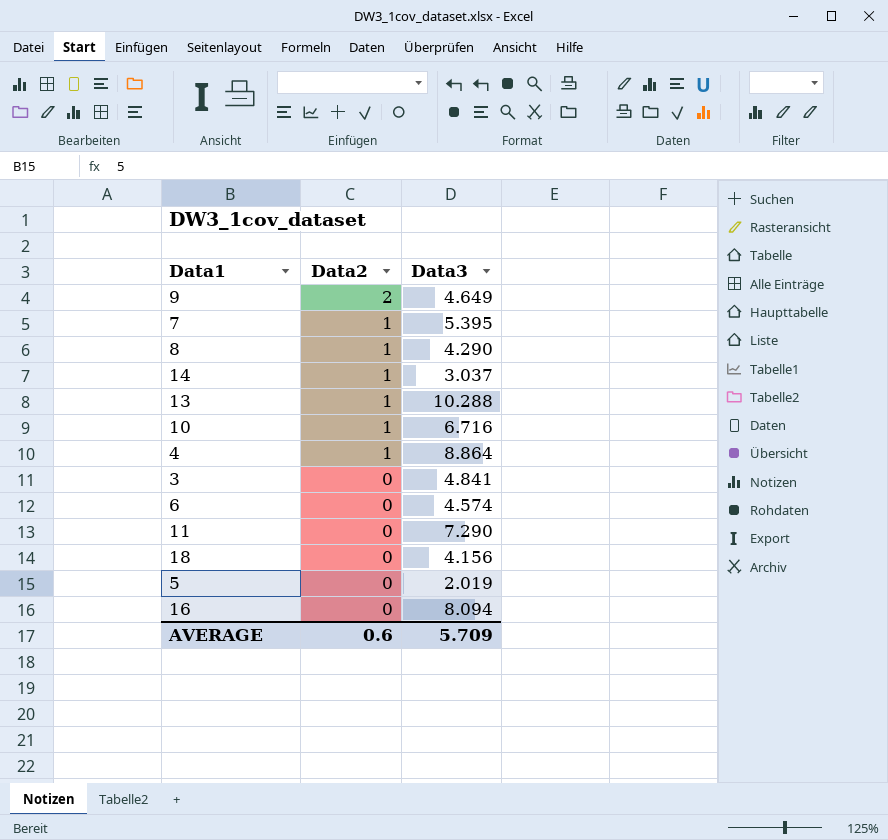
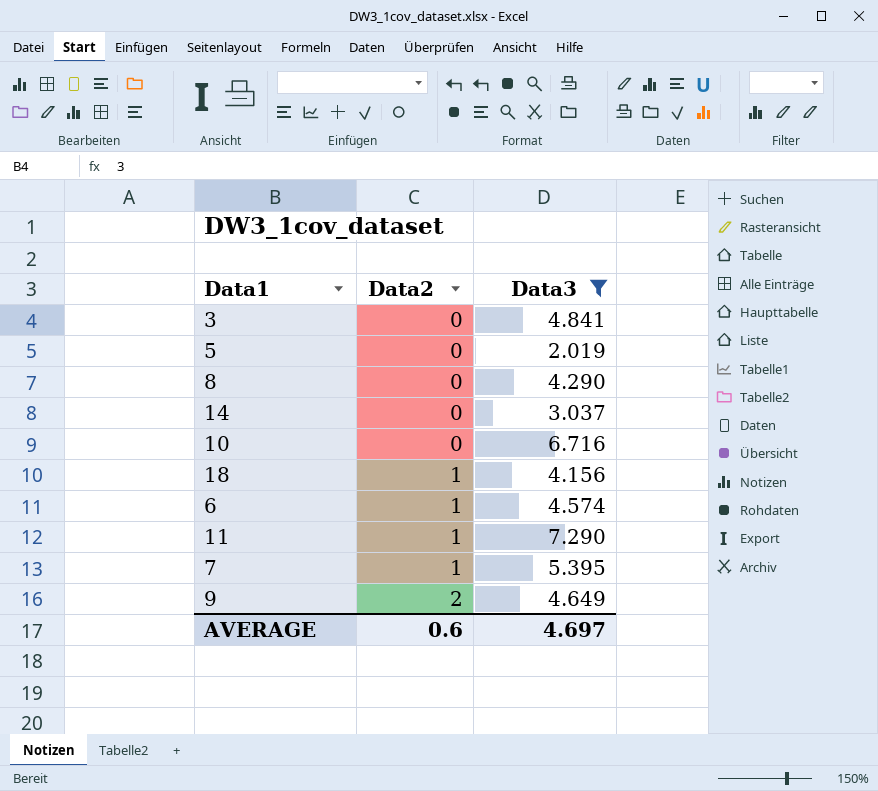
filter: none -> Data3 <= 7.290
row order: Data2 descending -> Data2 ascending
8 | Data2: 1 -> 0
14 | Data2: 1 -> 0
10 | Data2: 1 -> 0
18 | Data2: 0 -> 1
6 | Data2: 0 -> 1
11 | Data2: 0 -> 1
AVERAGE | Data3: 5.709 -> 4.697

